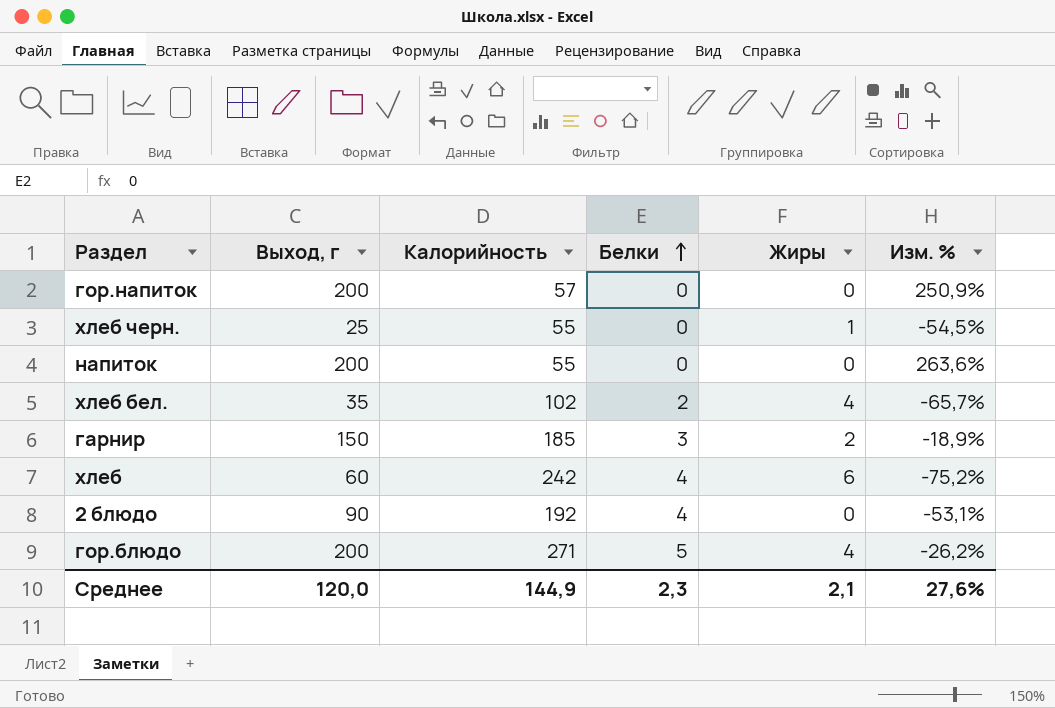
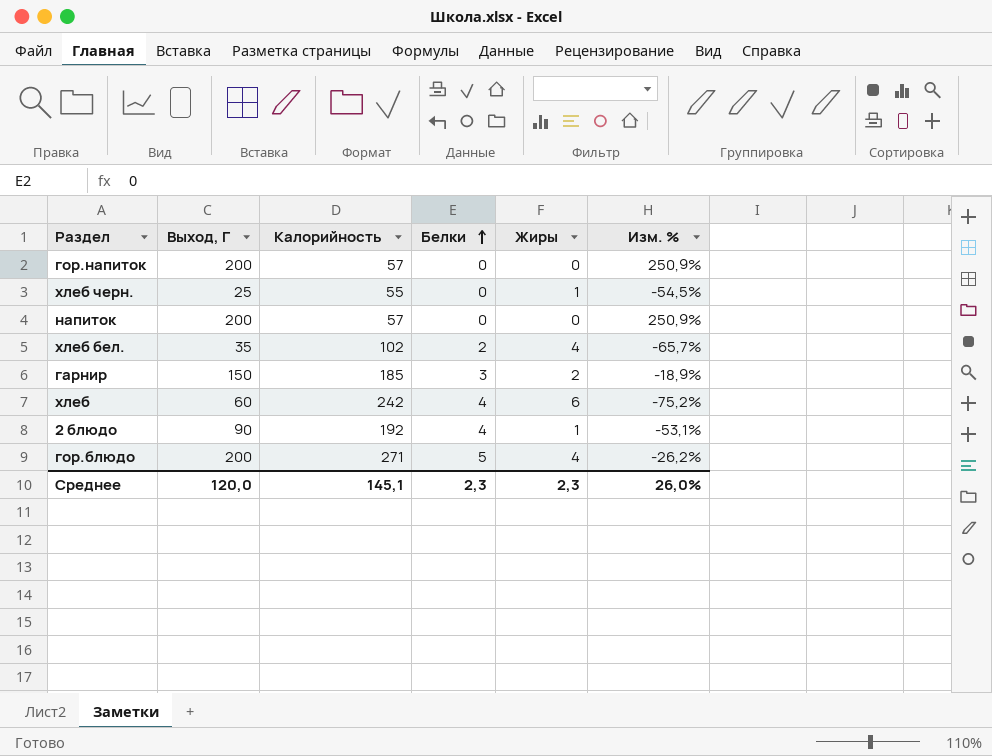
column name: Выход, г -> Выход, Г
напиток | Калорийность: 55 -> 57
напиток | Изм. %: 263,6% -> 250,9%
2 блюдо | Жиры: 0 -> 1
Среднее | Калорийность: 144,9 -> 145,1
Среднее | Жиры: 2,1 -> 2,3
Среднее | Изм. %: 27,6% -> 26,0%

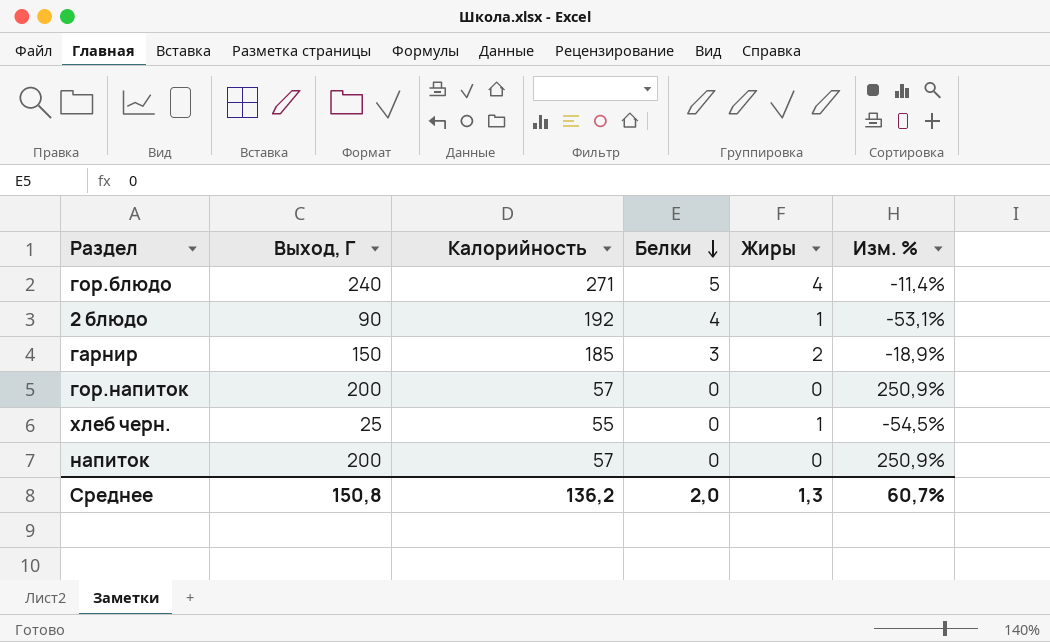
row order: Белки ascending -> Белки descending
row хлеб бел.: 35 | 102 | 2 | 4 | -65,7% -> none
row хлеб: 60 | 242 | 4 | 6 | -75,2% -> none
гор.блюдо | Выход, Г: 200 -> 240
гор.блюдо | Изм. %: -26,2% -> -11,4%
Среднее | Выход, Г: 120,0 -> 150,8
Среднее | Калорийность: 145,1 -> 136,2
Среднее | Белки: 2,3 -> 2,0
Среднее | Жиры: 2,3 -> 1,3
Среднее | Изм. %: 26,0% -> 60,7%

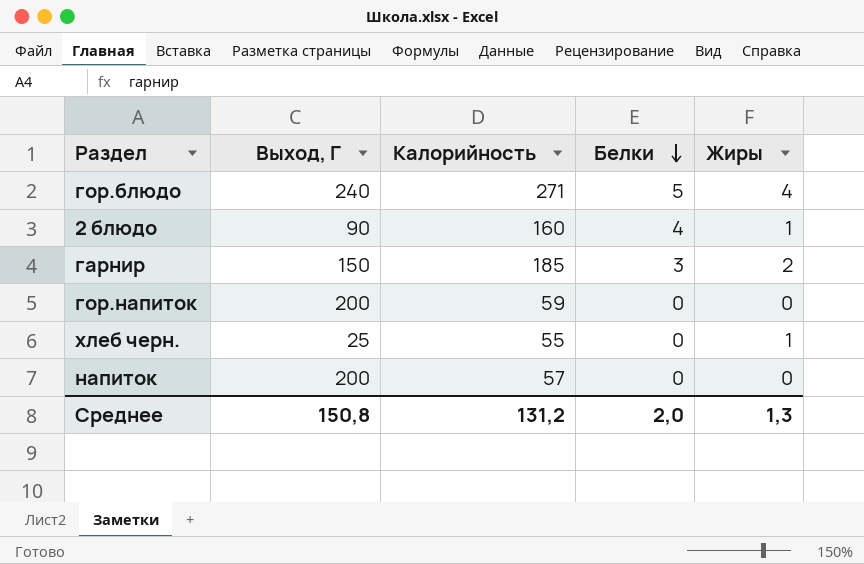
column Изм. % | formula: ([Выход, Г] - [Калорийность]) / [Калорийность] -> none
2 блюдо | Калорийность: 192 -> 160
гор.напиток | Калорийность: 57 -> 59
Среднее | Калорийность: 136,2 -> 131,2

